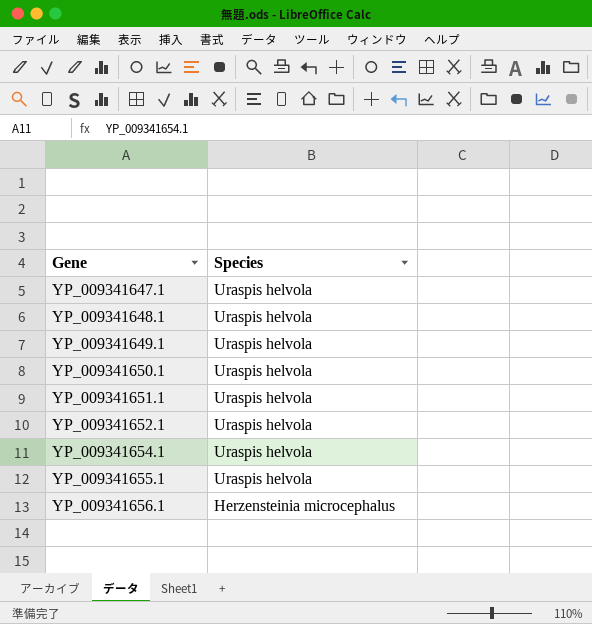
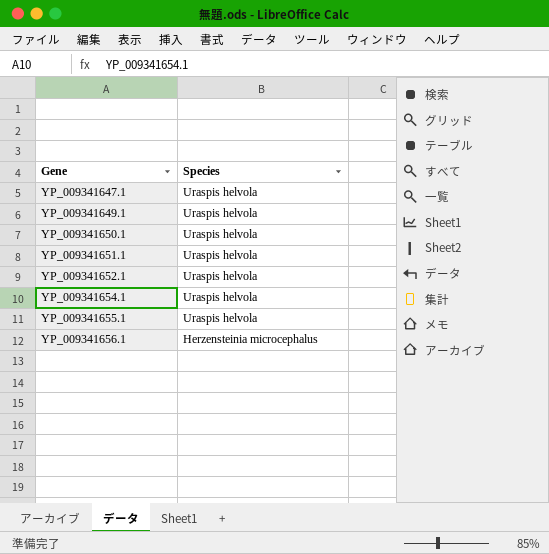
row YP_009341648.1: Uraspis helvola -> none

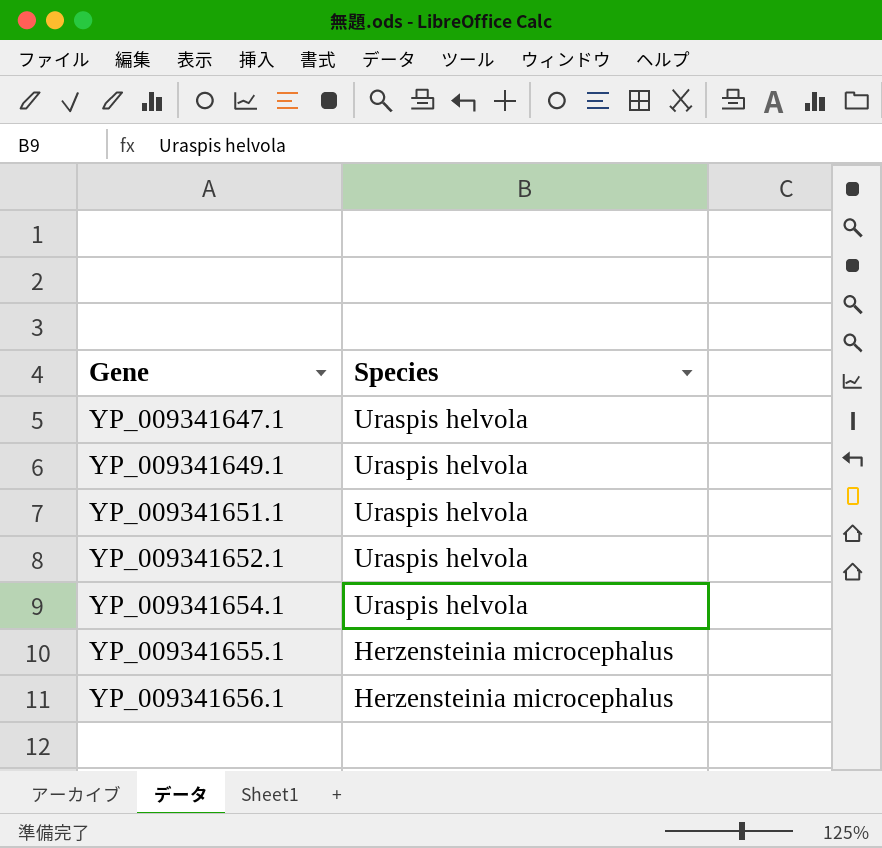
row YP_009341650.1: Uraspis helvola -> none
YP_009341655.1 | Species: Uraspis helvola -> Herzensteinia microcephalus

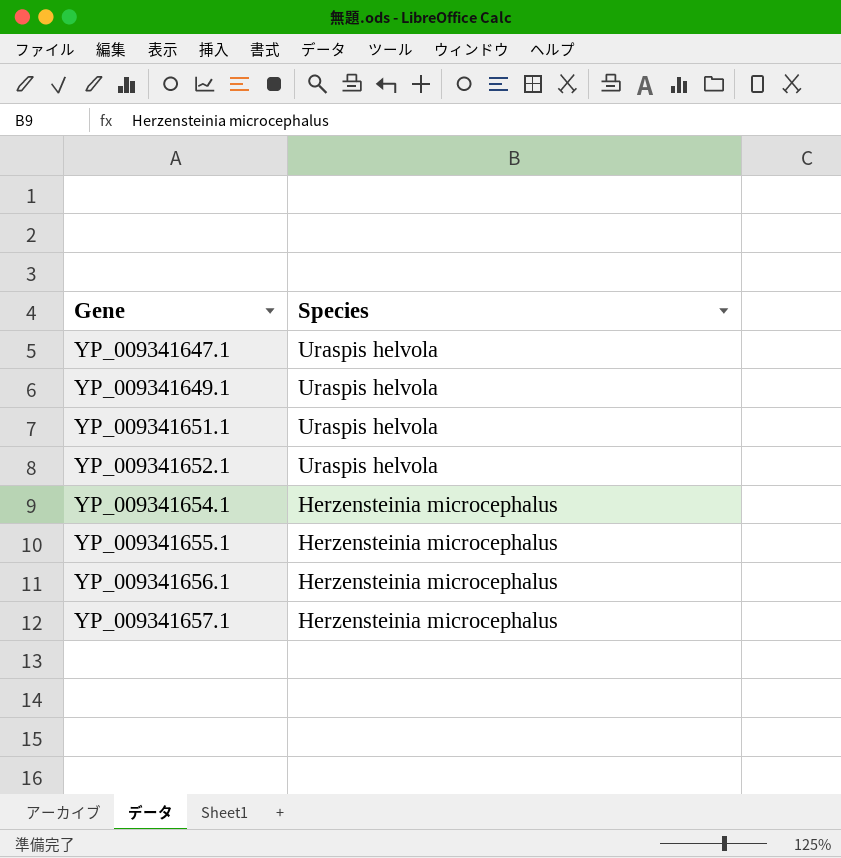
YP_009341654.1 | Species: Uraspis helvola -> Herzensteinia microcephalus
row YP_009341657.1: none -> Herzensteinia microcephalus

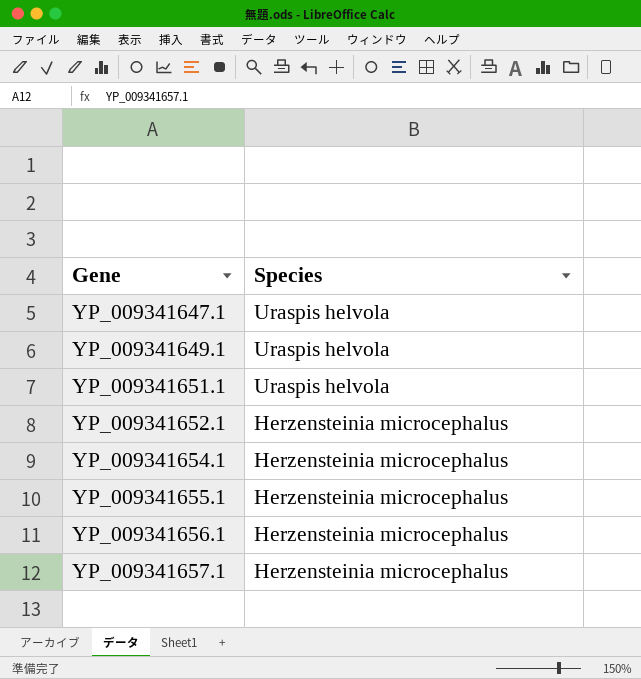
YP_009341652.1 | Species: Uraspis helvola -> Herzensteinia microcephalus

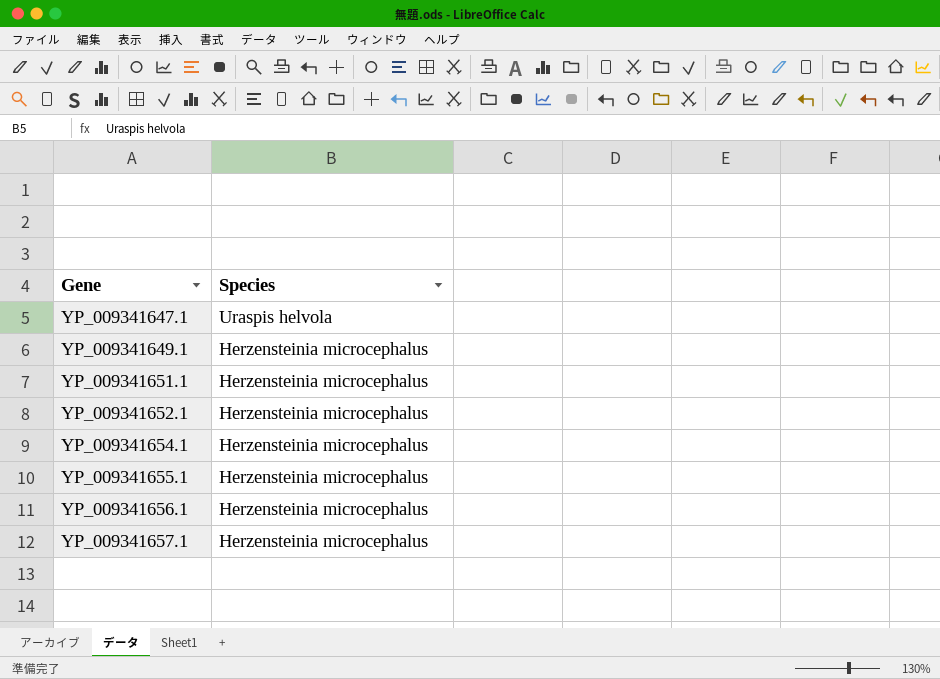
YP_009341649.1 | Species: Uraspis helvola -> Herzensteinia microcephalus
YP_009341651.1 | Species: Uraspis helvola -> Herzensteinia microcephalus

